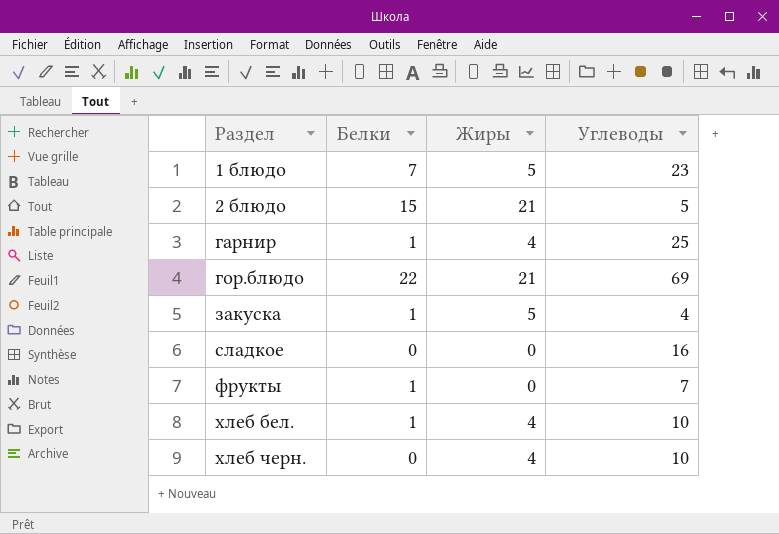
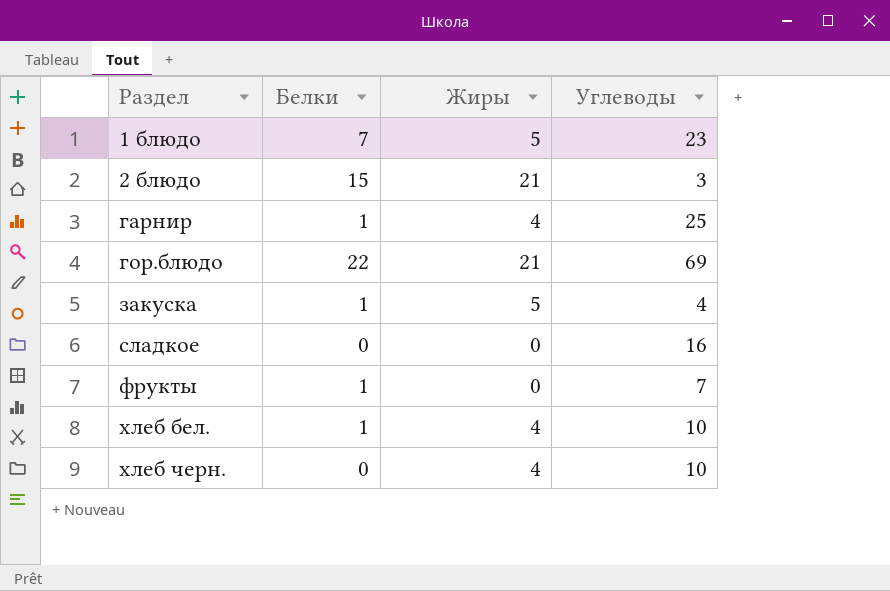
2 блюдо | Углеводы: 5 -> 3

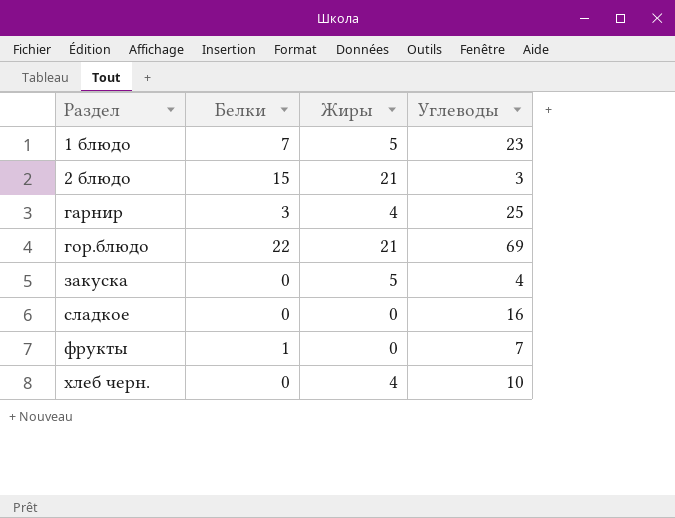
row хлеб бел.: 1 | 4 | 10 -> none
гарнир | Белки: 1 -> 3
закуска | Белки: 1 -> 0

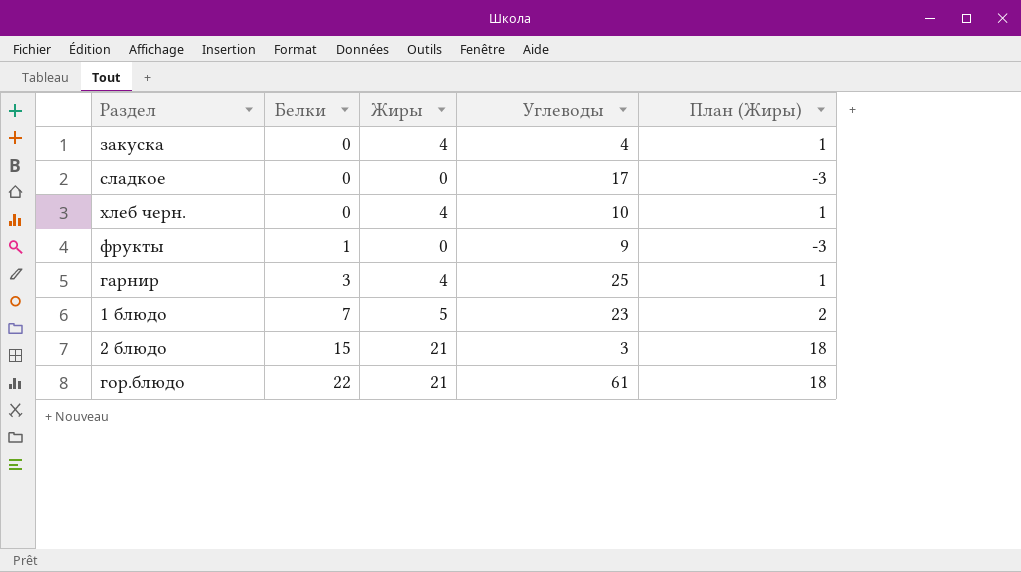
row order: Раздел ascending -> Белки ascending
column План (Жиры) | formula: none -> [Жиры] - 3
закуска | Жиры: 5 -> 4
сладкое | Углеводы: 16 -> 17
фрукты | Углеводы: 7 -> 9
гор.блюдо | Углеводы: 69 -> 61

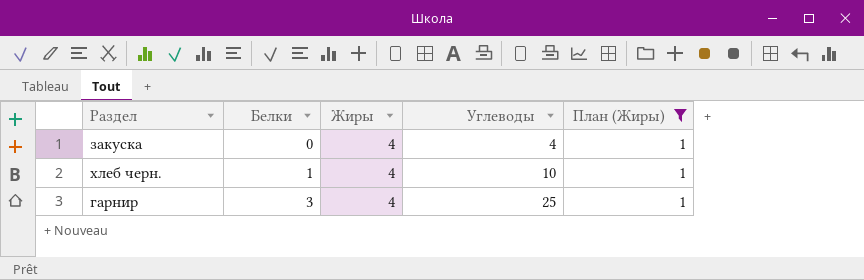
filter: none -> План (Жиры) = 1
хлеб черн. | Белки: 0 -> 1

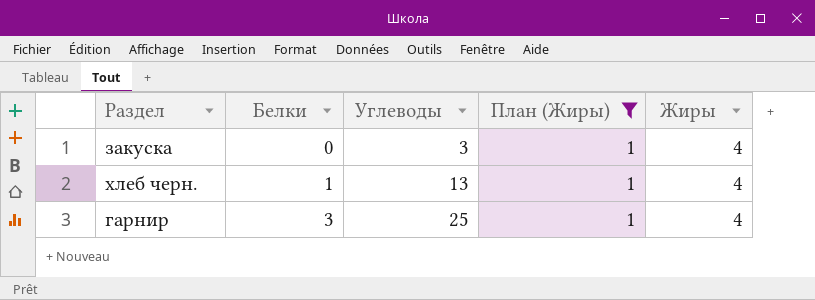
column Жиры | position: 3 -> 5
закуска | Углеводы: 4 -> 3
хлеб черн. | Углеводы: 10 -> 13

